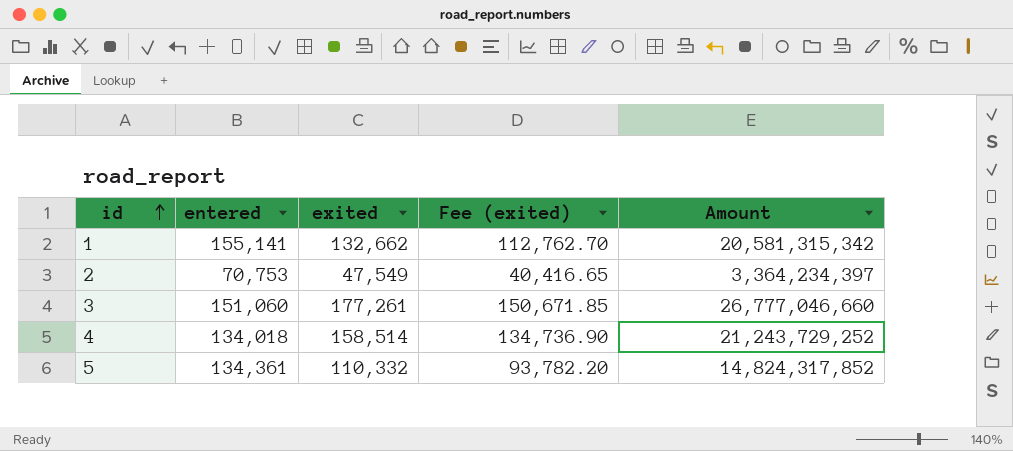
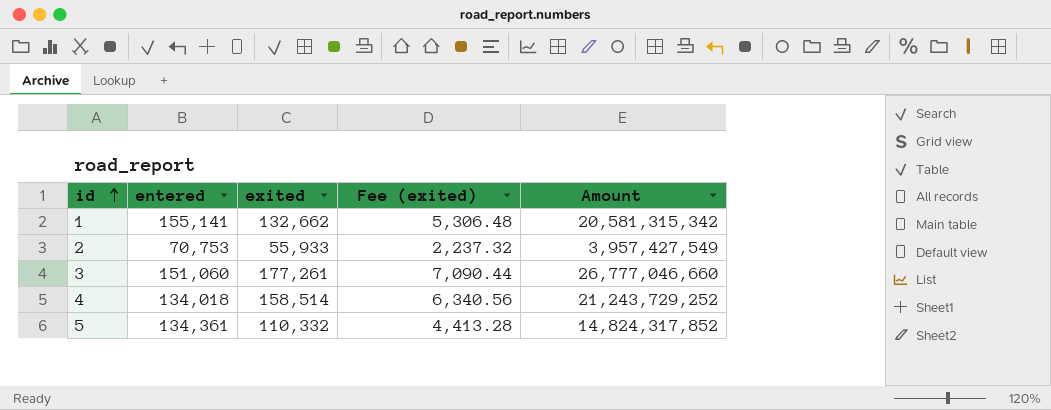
column Fee (exited) | formula: [exited] * 0.85 -> [exited] * 0.04
2 | exited: 47,549 -> 55,933
2 | Amount: 3,364,234,397 -> 3,957,427,549

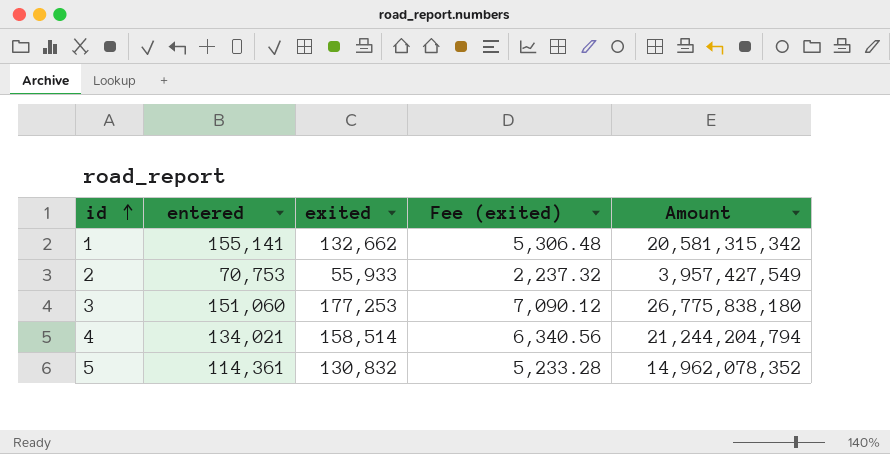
3 | exited: 177,261 -> 177,253
3 | Fee (exited): 7,090.44 -> 7,090.12
3 | Amount: 26,777,046,660 -> 26,775,838,180
4 | entered: 134,018 -> 134,021
4 | Amount: 21,243,729,252 -> 21,244,204,794
5 | entered: 134,361 -> 114,361
5 | exited: 110,332 -> 130,832
5 | Fee (exited): 4,413.28 -> 5,233.28
5 | Amount: 14,824,317,852 -> 14,962,078,352

